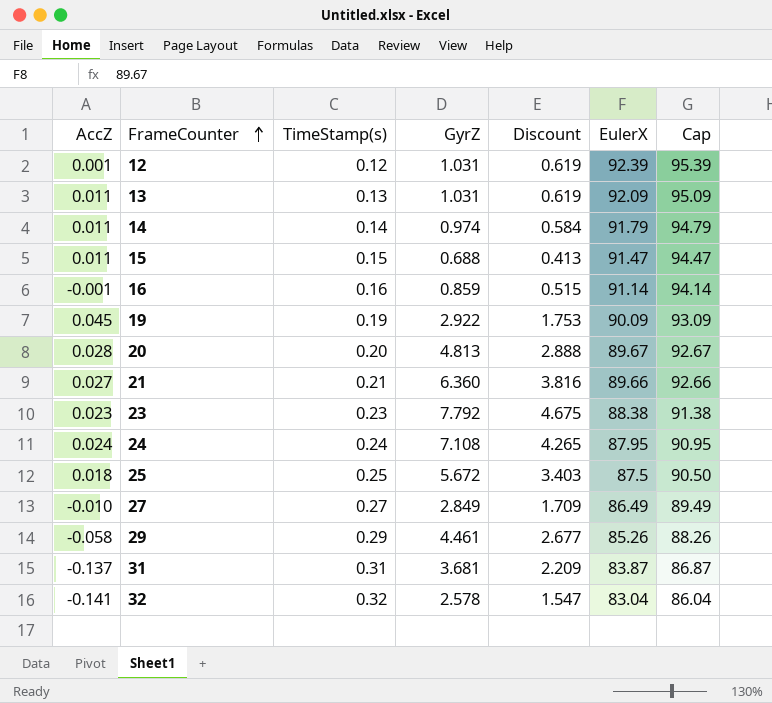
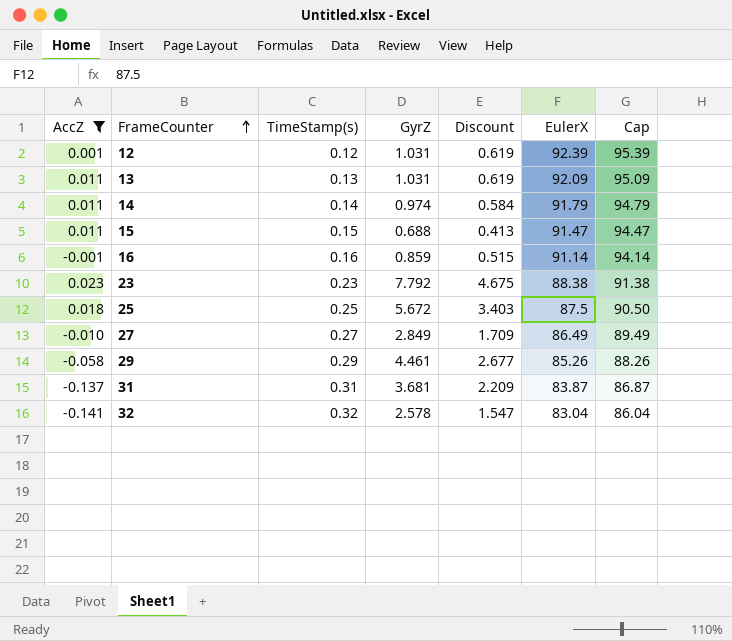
filter: none -> AccZ <= 0.023

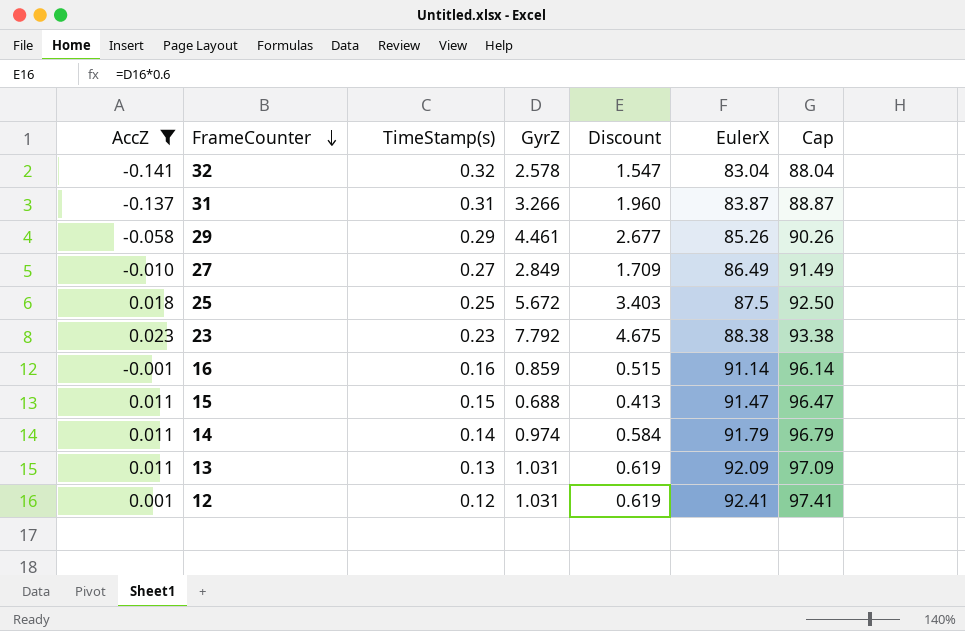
row order: FrameCounter ascending -> FrameCounter descending
column Cap | formula: [EulerX] + 3 -> [EulerX] + 5
31 | GyrZ: 3.681 -> 3.266
31 | Discount: 2.209 -> 1.960
12 | EulerX: 92.39 -> 92.41

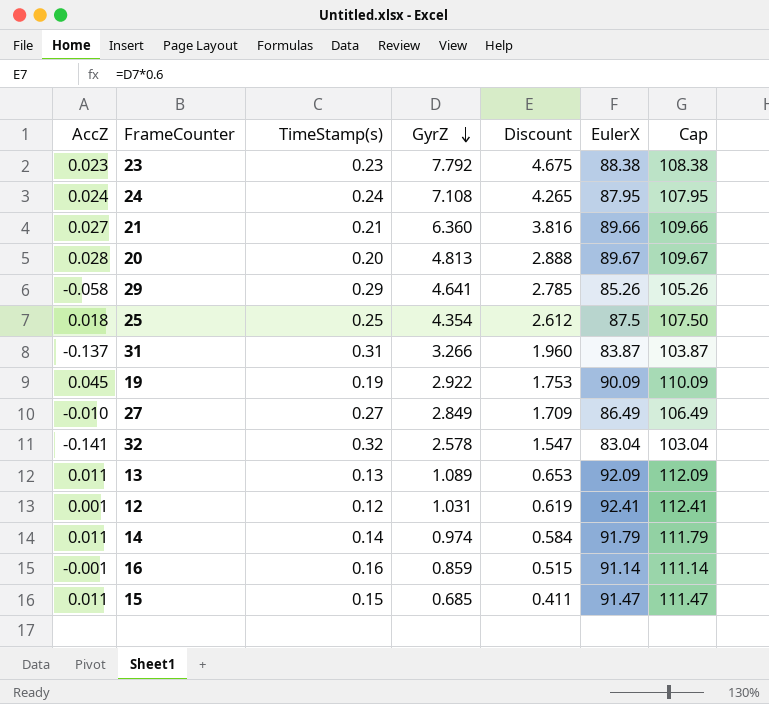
filter: AccZ <= 0.023 -> none
row order: FrameCounter descending -> GyrZ descending
column Cap | formula: [EulerX] + 5 -> [EulerX] + 20
29 | GyrZ: 4.461 -> 4.641
29 | Discount: 2.677 -> 2.785
25 | GyrZ: 5.672 -> 4.354
25 | Discount: 3.403 -> 2.612
13 | GyrZ: 1.031 -> 1.089
13 | Discount: 0.619 -> 0.653
15 | GyrZ: 0.688 -> 0.685
15 | Discount: 0.413 -> 0.411

